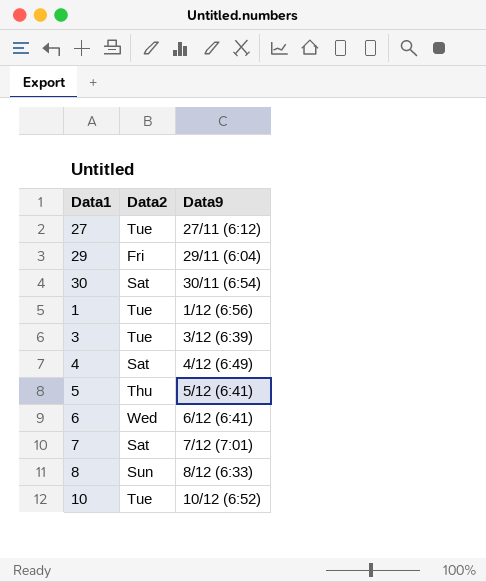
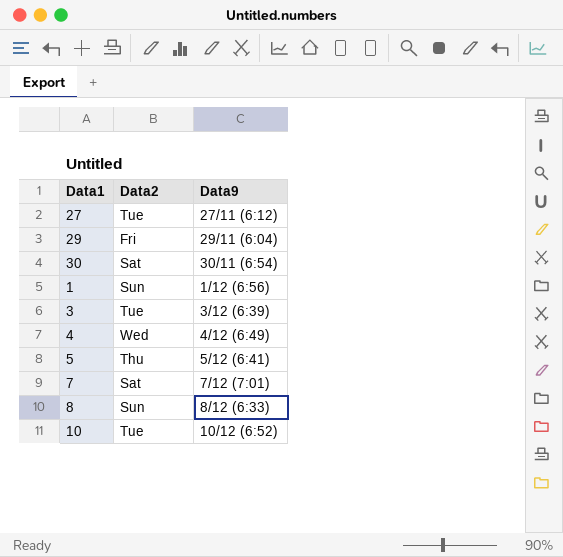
row 6: Wed | 6/12 (6:41) -> none
1 | Data2: Tue -> Sun
4 | Data2: Sat -> Wed

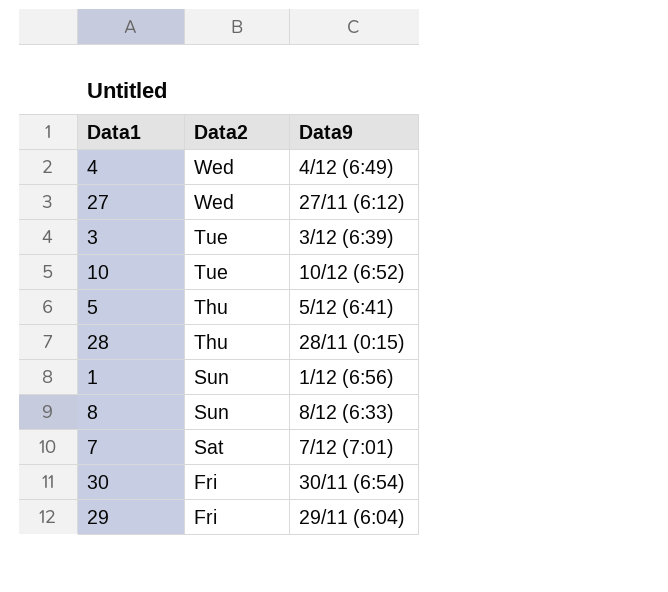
row order: none -> Data2 descending
27 | Data2: Tue -> Wed
row 28: none -> Thu | 28/11 (0:15)
30 | Data2: Sat -> Fri

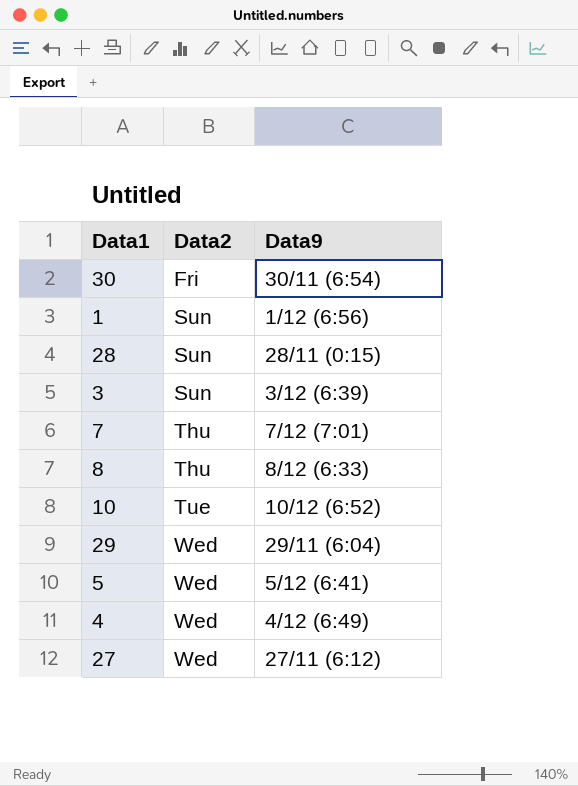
row order: Data2 descending -> Data2 ascending
28 | Data2: Thu -> Sun
3 | Data2: Tue -> Sun
7 | Data2: Sat -> Thu
8 | Data2: Sun -> Thu
29 | Data2: Fri -> Wed
5 | Data2: Thu -> Wed

